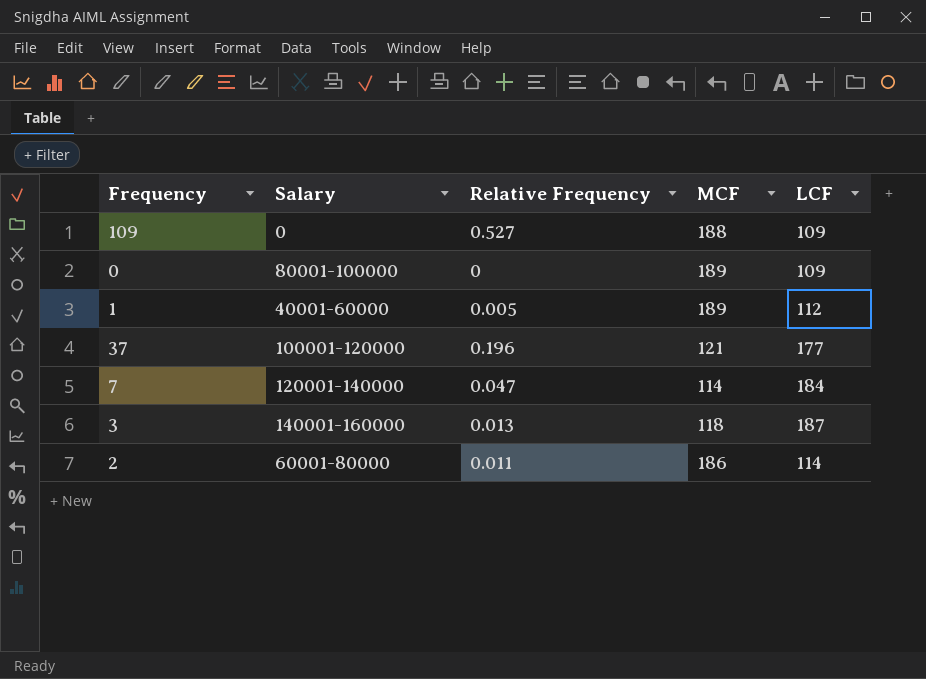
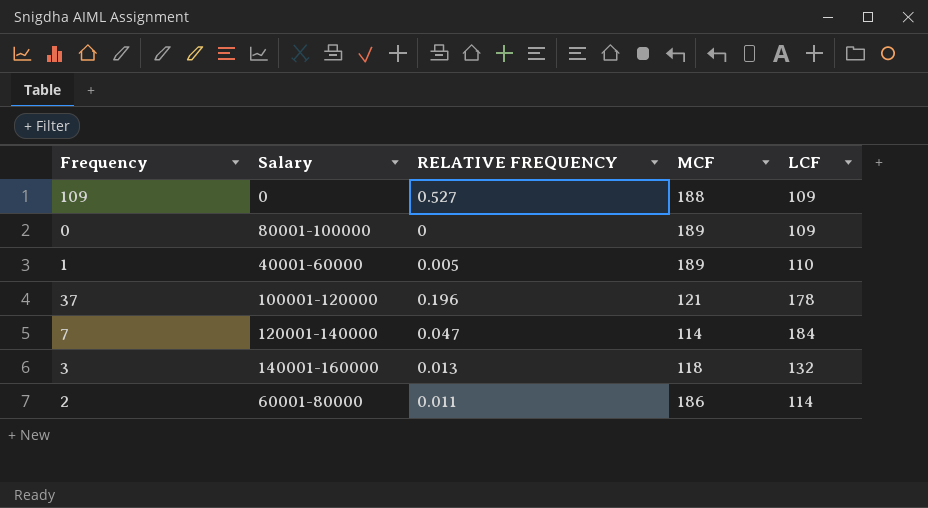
column name: Relative Frequency -> RELATIVE FREQUENCY
1 | LCF: 112 -> 110
37 | LCF: 177 -> 178
3 | LCF: 187 -> 132

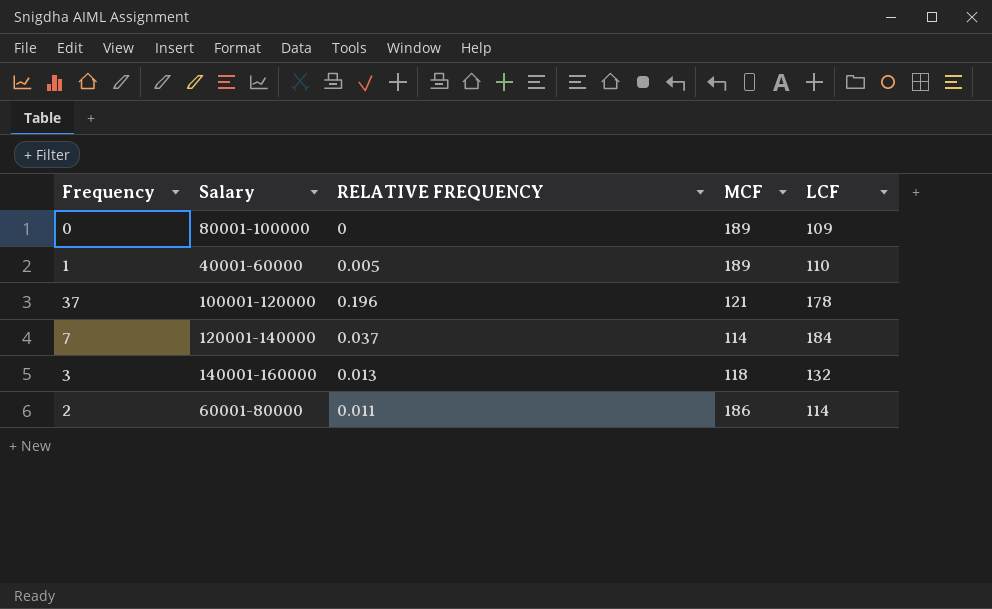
row 109: 0 | 0.527 | 188 | 109 -> none
7 | RELATIVE FREQUENCY: 0.047 -> 0.037

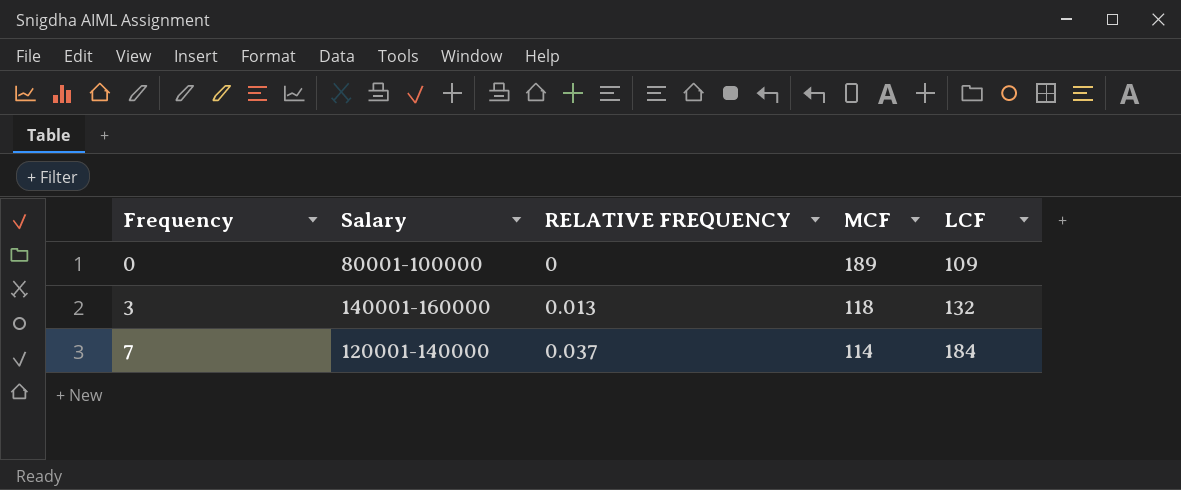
row order: none -> Frequency ascending
row 1: 40001-60000 | 0.005 | 189 | 110 -> none
row 37: 100001-120000 | 0.196 | 121 | 178 -> none
row 2: 60001-80000 | 0.011 | 186 | 114 -> none

